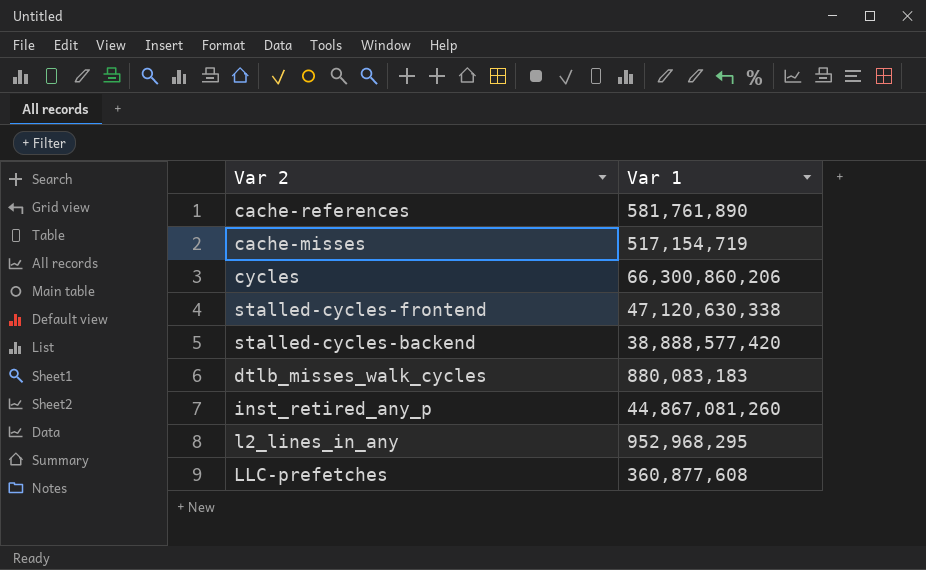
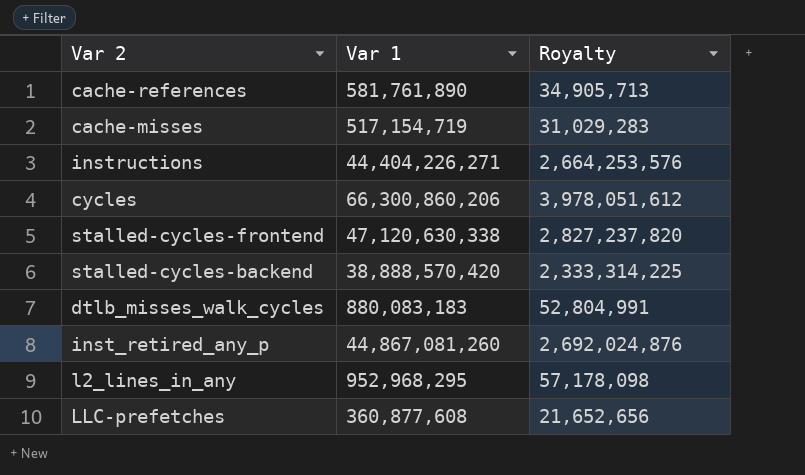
column Royalty | formula: none -> [Var 1] * 0.06
row instructions: none -> 44,404,226,271 | 2,664,253,576
stalled-cycles-backend | Var 1: 38,888,577,420 -> 38,888,570,420

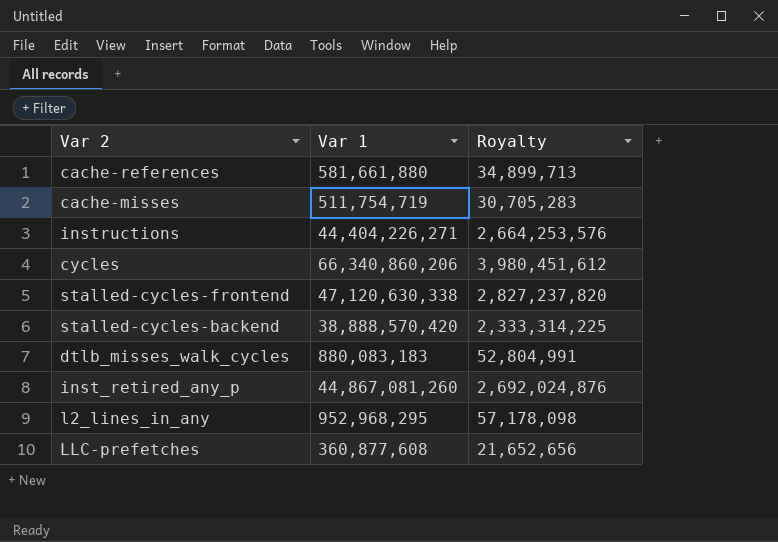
cache-references | Var 1: 581,761,890 -> 581,661,880
cache-references | Royalty: 34,905,713 -> 34,899,713
cache-misses | Var 1: 517,154,719 -> 511,754,719
cache-misses | Royalty: 31,029,283 -> 30,705,283
cycles | Var 1: 66,300,860,206 -> 66,340,860,206
cycles | Royalty: 3,978,051,612 -> 3,980,451,612

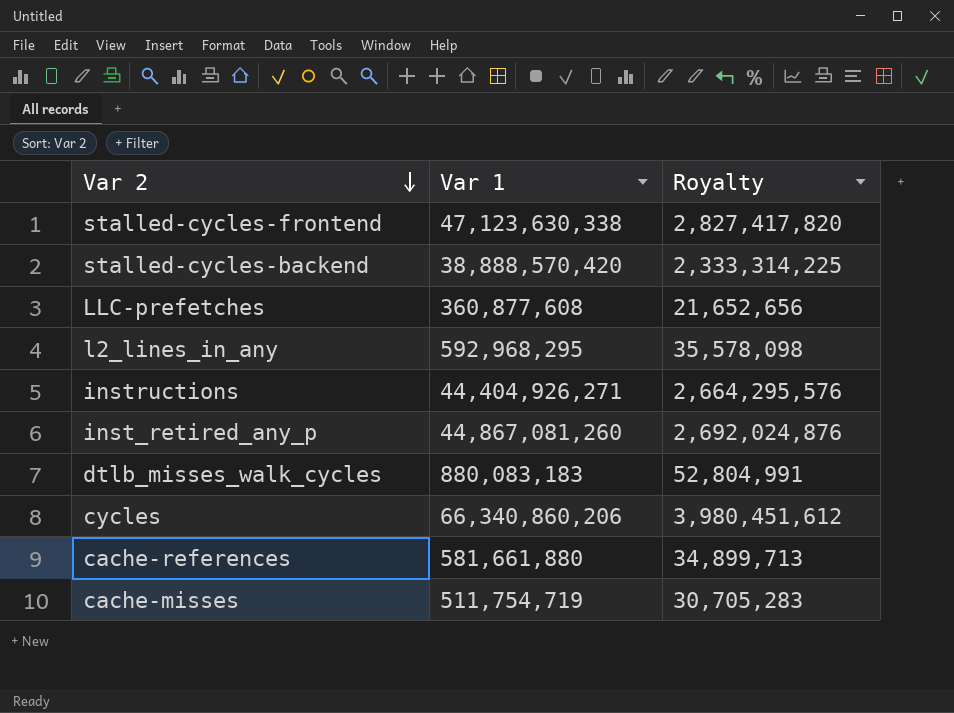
row order: none -> Var 2 descending
stalled-cycles-frontend | Var 1: 47,120,630,338 -> 47,123,630,338
stalled-cycles-frontend | Royalty: 2,827,237,820 -> 2,827,417,820
l2_lines_in_any | Var 1: 952,968,295 -> 592,968,295
l2_lines_in_any | Royalty: 57,178,098 -> 35,578,098
instructions | Var 1: 44,404,226,271 -> 44,404,926,271
instructions | Royalty: 2,664,253,576 -> 2,664,295,576

